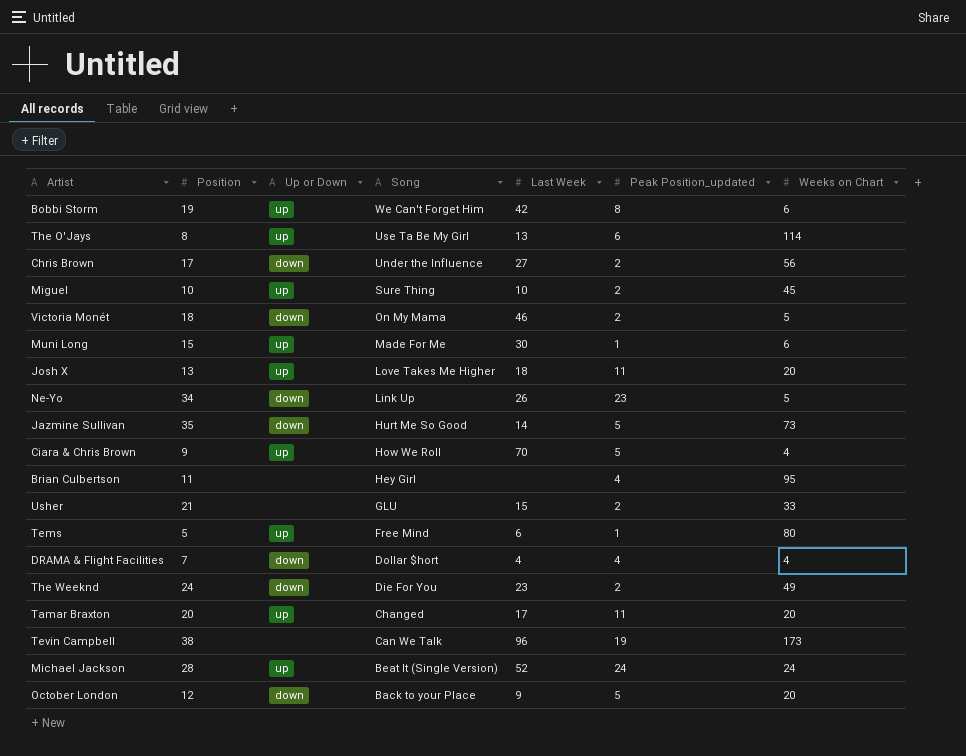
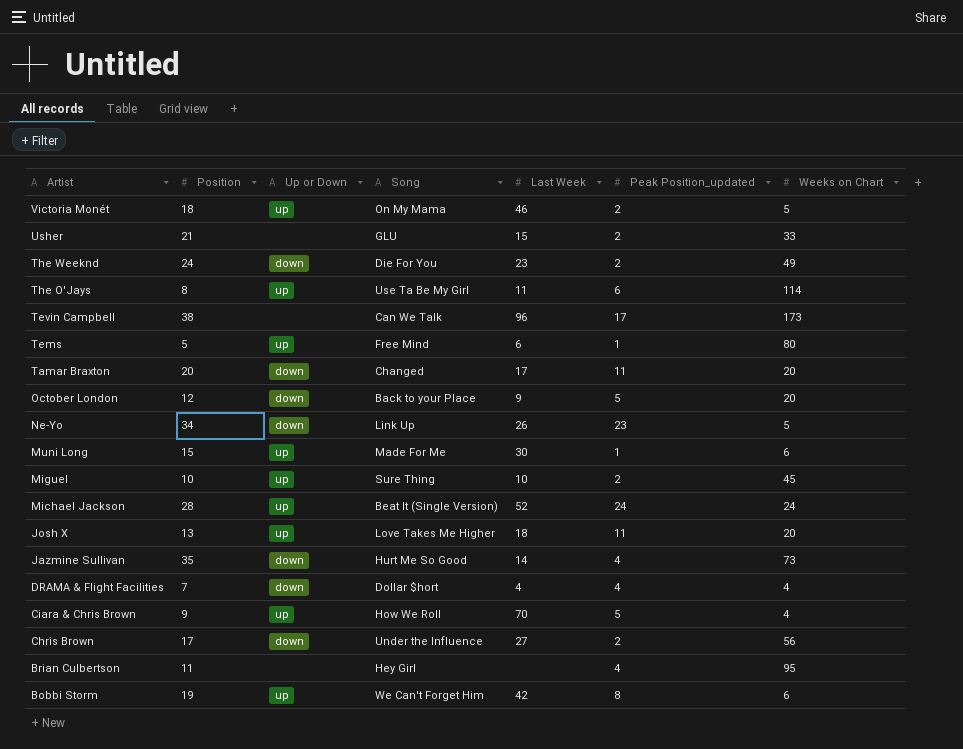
row order: Song descending -> Artist descending
Victoria Monét | Up or Down: down -> up
The O'Jays | Last Week: 13 -> 11
Tevin Campbell | Peak Position_updated: 19 -> 17
Tamar Braxton | Up or Down: up -> down
Jazmine Sullivan | Peak Position_updated: 5 -> 4

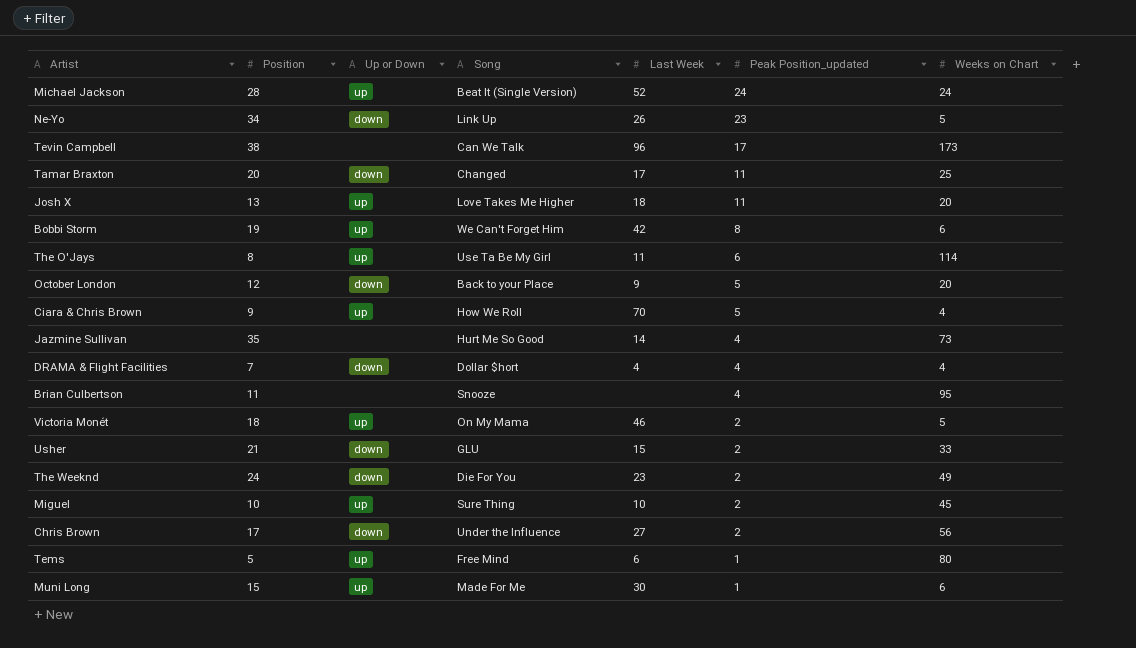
row order: Artist descending -> Peak Position_updated descending
Tamar Braxton | Weeks on Chart: 20 -> 25
Jazmine Sullivan | Up or Down: down -> none
Brian Culbertson | Song: Hey Girl -> Snooze
Usher | Up or Down: none -> down

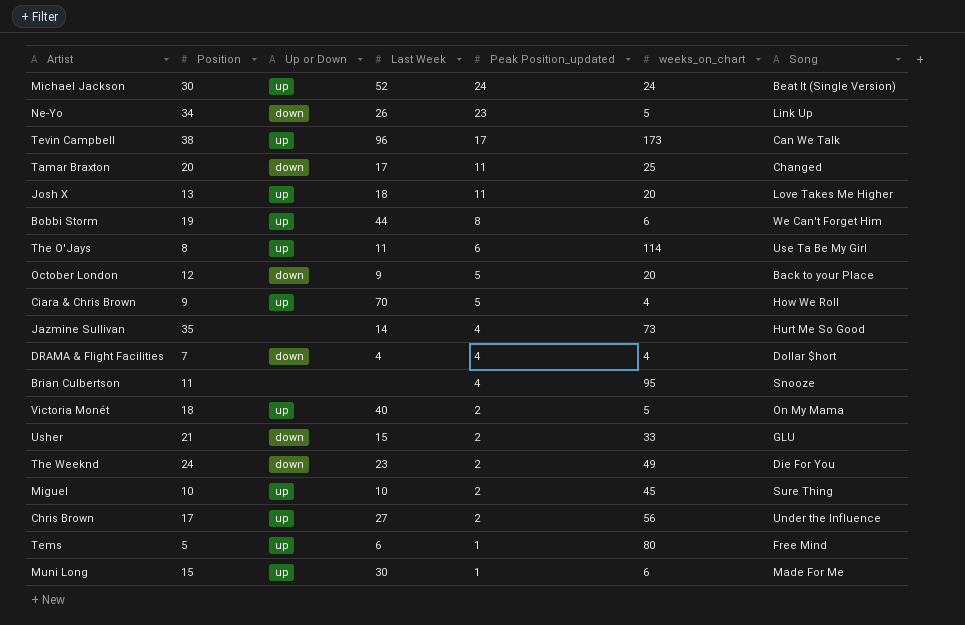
column name: Weeks on Chart -> weeks_on_chart
column Song | position: 4 -> 7
Michael Jackson | Position: 28 -> 30
Tevin Campbell | Up or Down: none -> up
Bobbi Storm | Last Week: 42 -> 44
Victoria Monét | Last Week: 46 -> 40
Chris Brown | Up or Down: down -> up

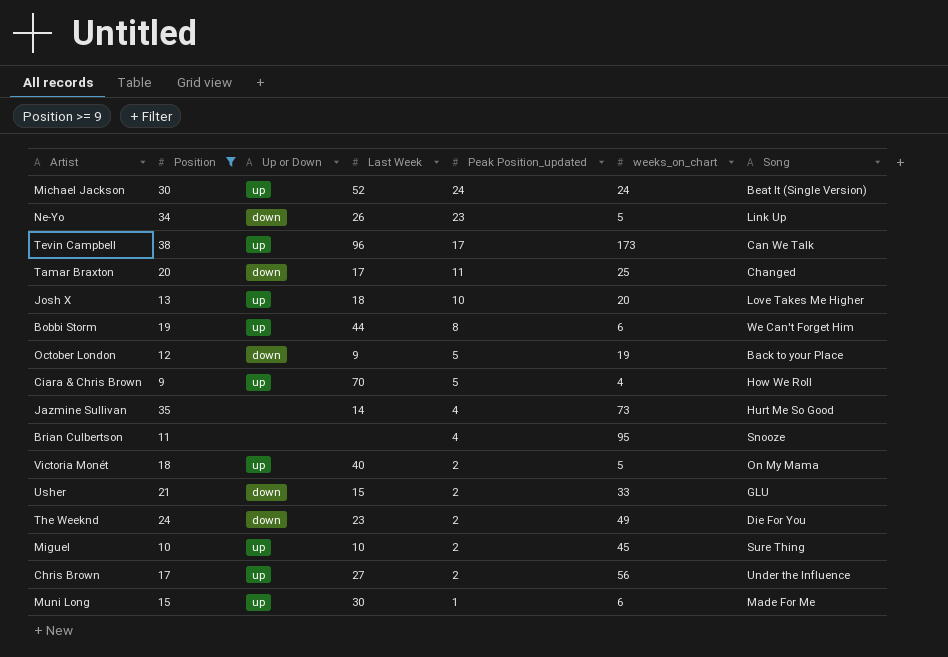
filter: none -> Position >= 9
Josh X | Peak Position_updated: 11 -> 10
October London | weeks_on_chart: 20 -> 19

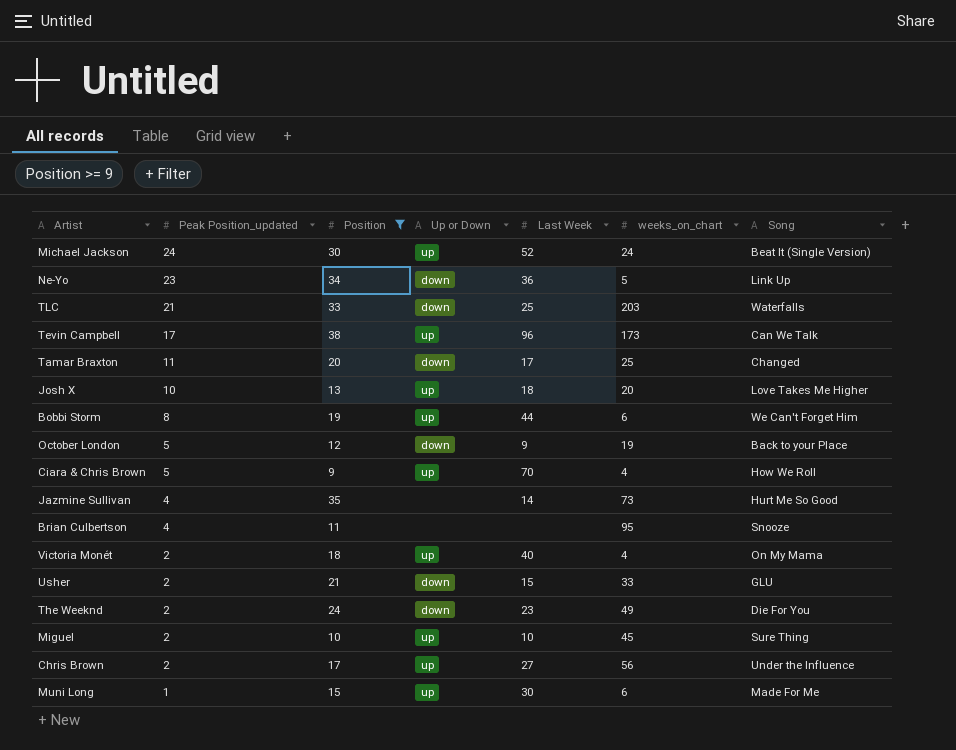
column Peak Position_updated | position: 5 -> 2
Ne-Yo | Last Week: 26 -> 36
row TLC: none -> 21 | 33 | down | 25 | 203 | Waterfalls
Victoria Monét | weeks_on_chart: 5 -> 4

